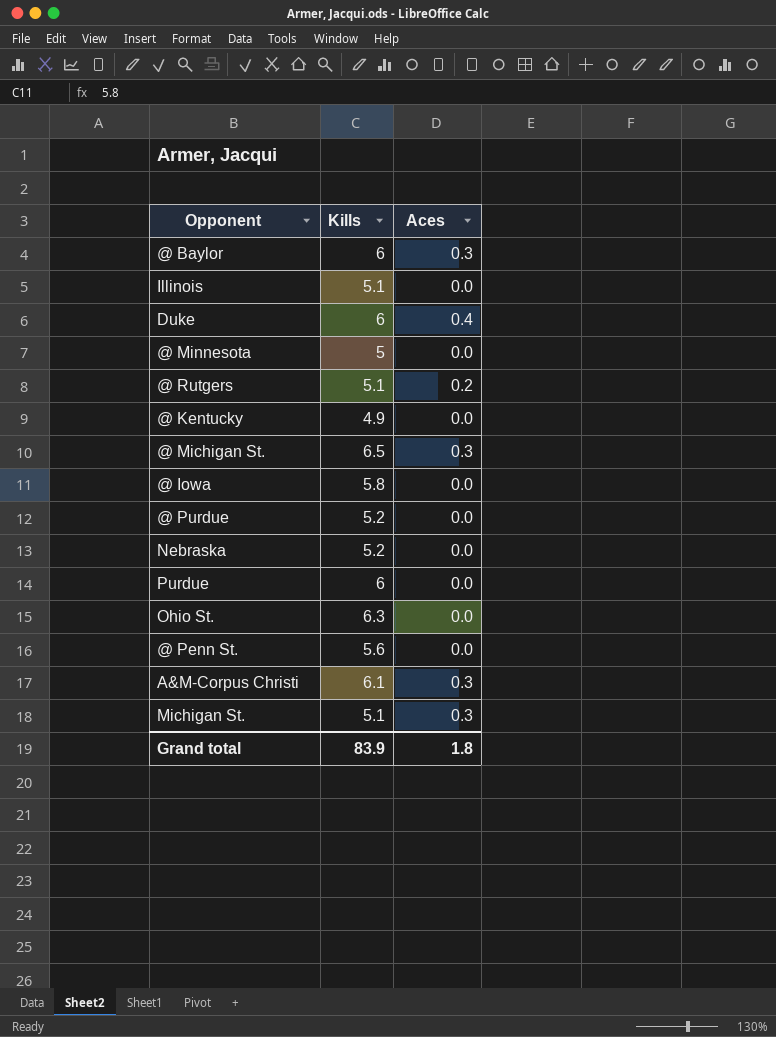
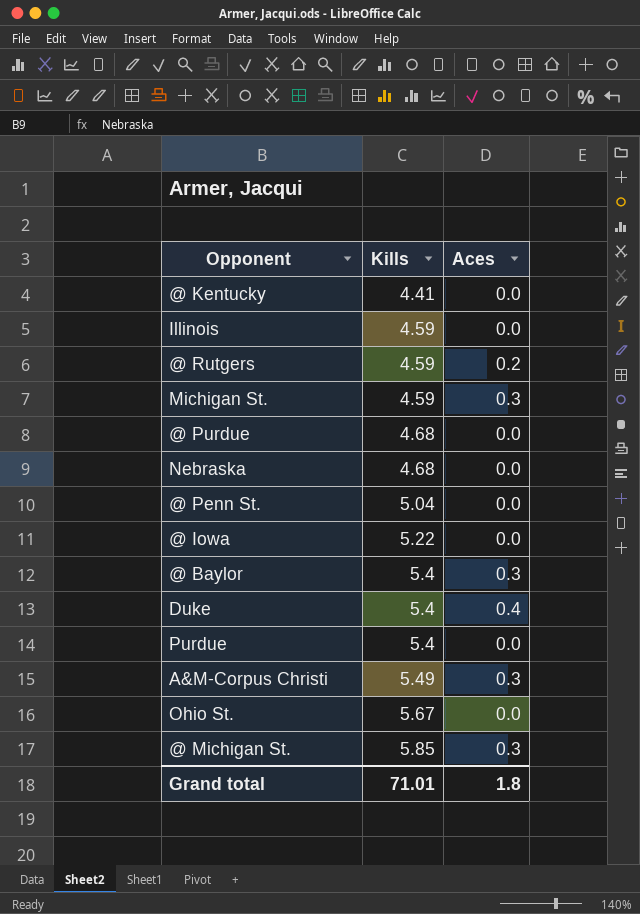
row order: none -> Kills ascending
row @ Minnesota: 5 | 0.0 -> none
@ Kentucky | Kills: 4.9 -> 4.41
Illinois | Kills: 5.1 -> 4.59
@ Rutgers | Kills: 5.1 -> 4.59
Michigan St. | Kills: 5.1 -> 4.59
@ Purdue | Kills: 5.2 -> 4.68
Nebraska | Kills: 5.2 -> 4.68
@ Penn St. | Kills: 5.6 -> 5.04
@ Iowa | Kills: 5.8 -> 5.22
@ Baylor | Kills: 6 -> 5.4
Duke | Kills: 6 -> 5.4
Purdue | Kills: 6 -> 5.4
A&M-Corpus Christi | Kills: 6.1 -> 5.49
Ohio St. | Kills: 6.3 -> 5.67
@ Michigan St. | Kills: 6.5 -> 5.85
Grand total | Kills: 83.9 -> 71.01

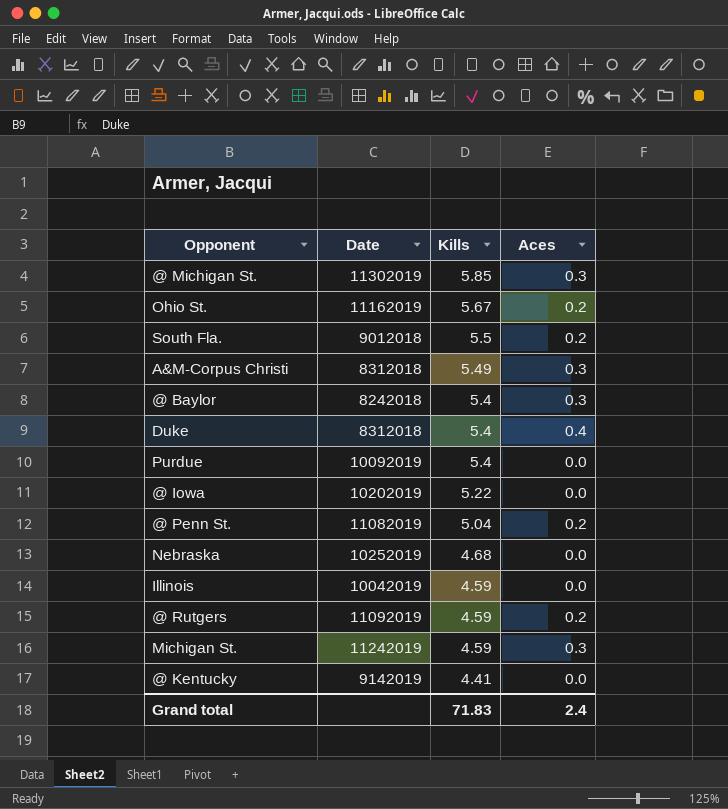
row order: Kills ascending -> Kills descending
column Date | position: none -> 2
row @ Purdue: 4.68 | 0.0 -> none
Ohio St. | Aces: 0.0 -> 0.2
row South Fla.: none -> 9012018 | 5.5 | 0.2
@ Penn St. | Aces: 0.0 -> 0.2
Grand total | Kills: 71.01 -> 71.83
Grand total | Aces: 1.8 -> 2.4

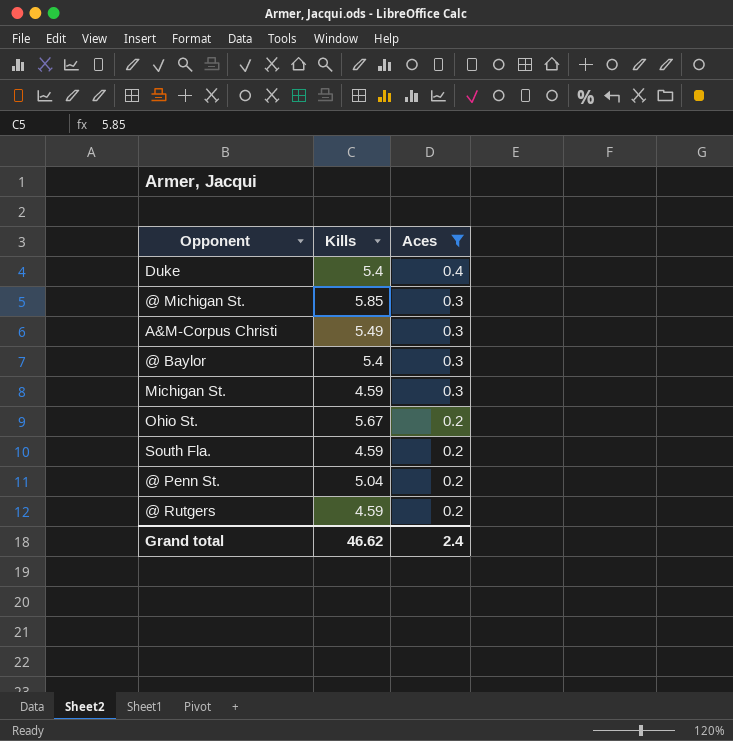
filter: none -> Aces != 0.0
row order: Kills descending -> Aces descending
column Date | position: 2 -> none
South Fla. | Kills: 5.5 -> 4.59
Grand total | Kills: 71.83 -> 46.62

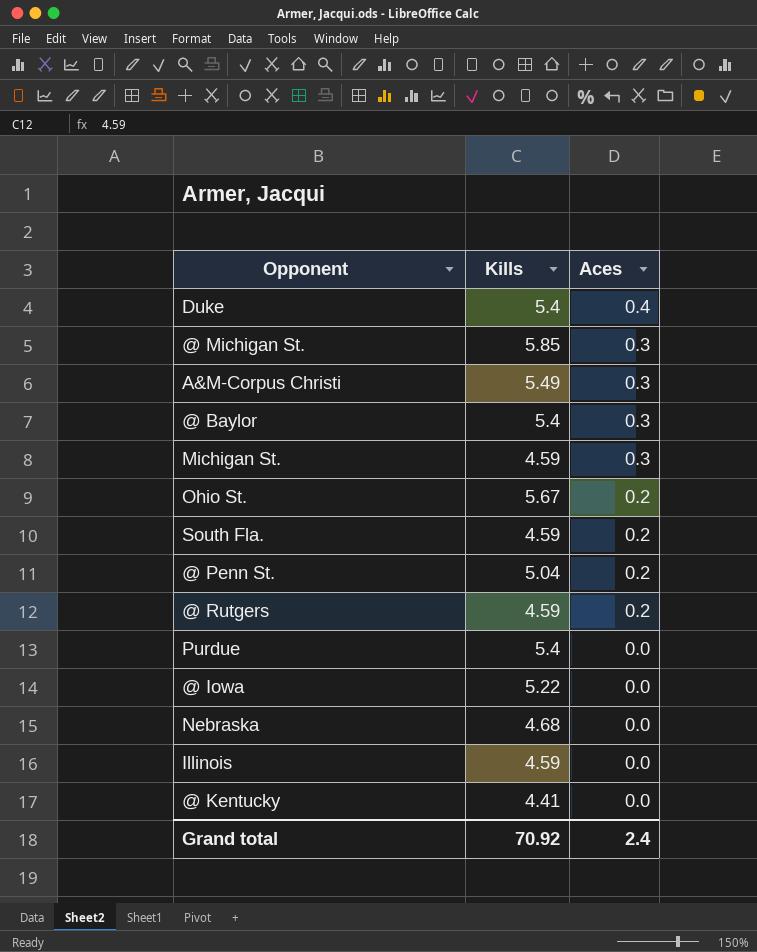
filter: Aces != 0.0 -> none
Grand total | Kills: 46.62 -> 70.92

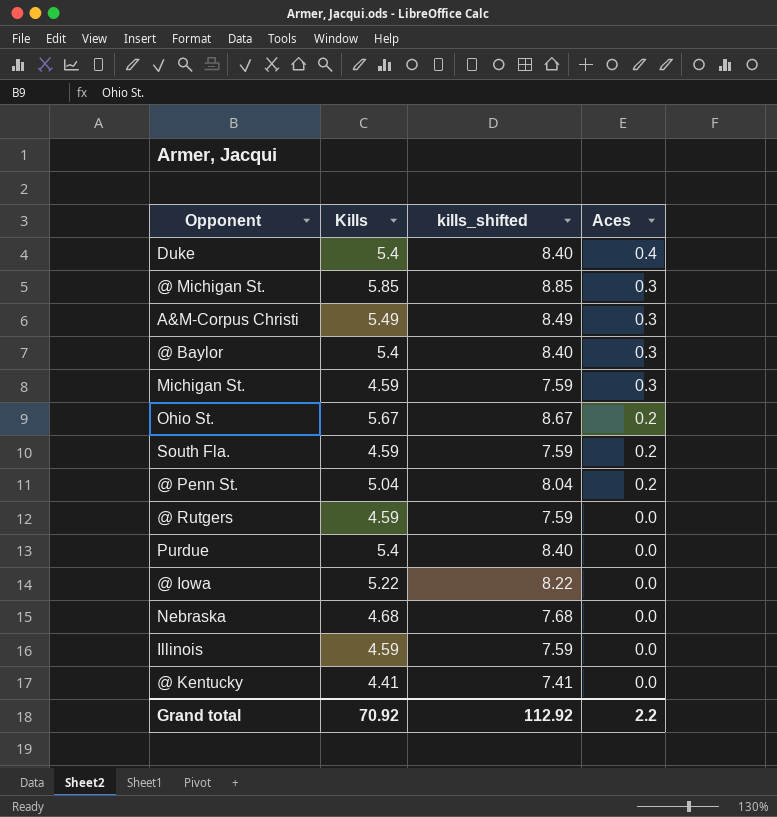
column kills_shifted | formula: none -> [Kills] + 3
@ Rutgers | Aces: 0.2 -> 0.0
Grand total | Aces: 2.4 -> 2.2

